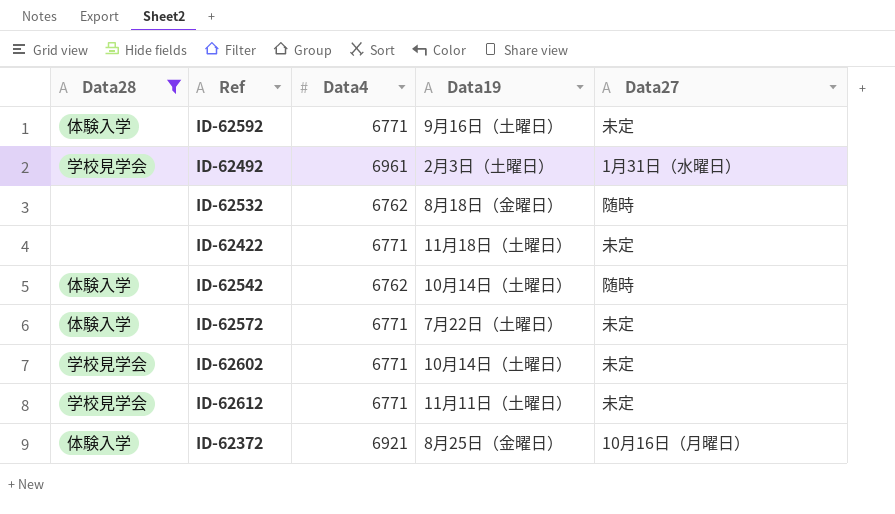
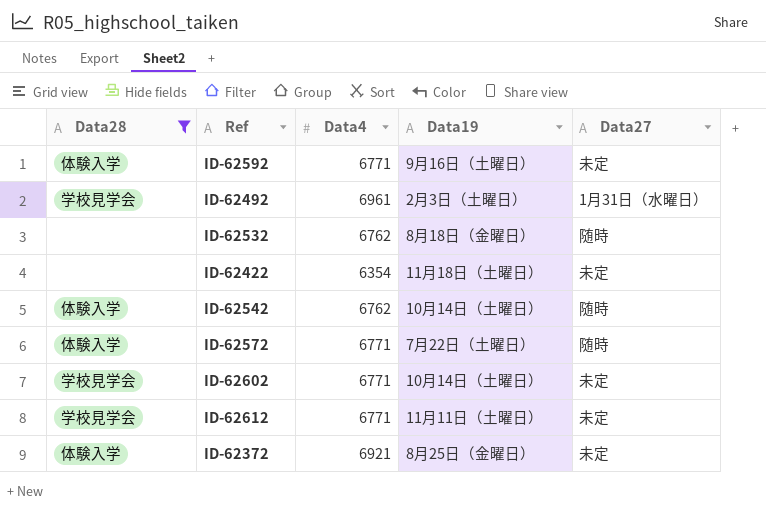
ID-62422 | Data4: 6771 -> 6354
ID-62572 | Data27: 未定 -> 随時
ID-62372 | Data27: 10月16日（月曜日） -> 未定

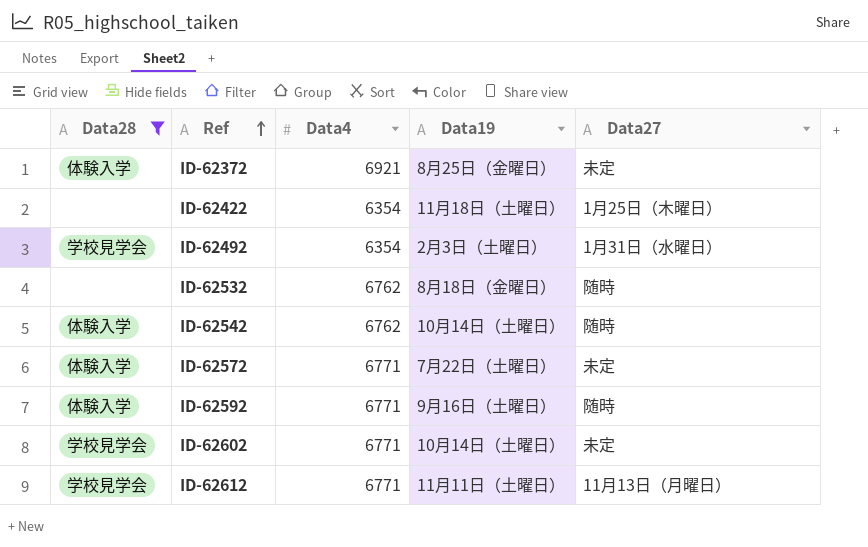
row order: none -> Ref ascending
ID-62422 | Data27: 未定 -> 1月25日（木曜日）
ID-62492 | Data4: 6961 -> 6354
ID-62572 | Data27: 随時 -> 未定
ID-62592 | Data27: 未定 -> 随時
ID-62612 | Data27: 未定 -> 11月13日（月曜日）

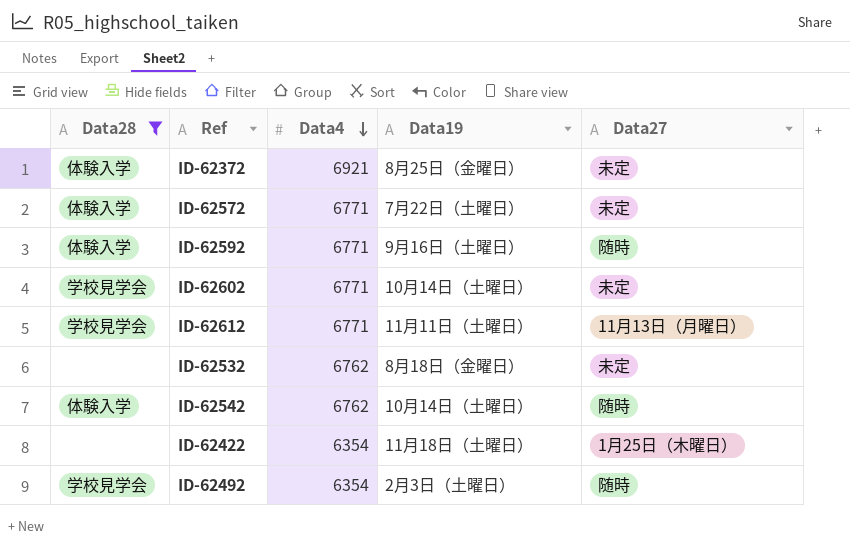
row order: Ref ascending -> Data4 descending
ID-62532 | Data27: 随時 -> 未定
ID-62492 | Data27: 1月31日（水曜日） -> 随時

